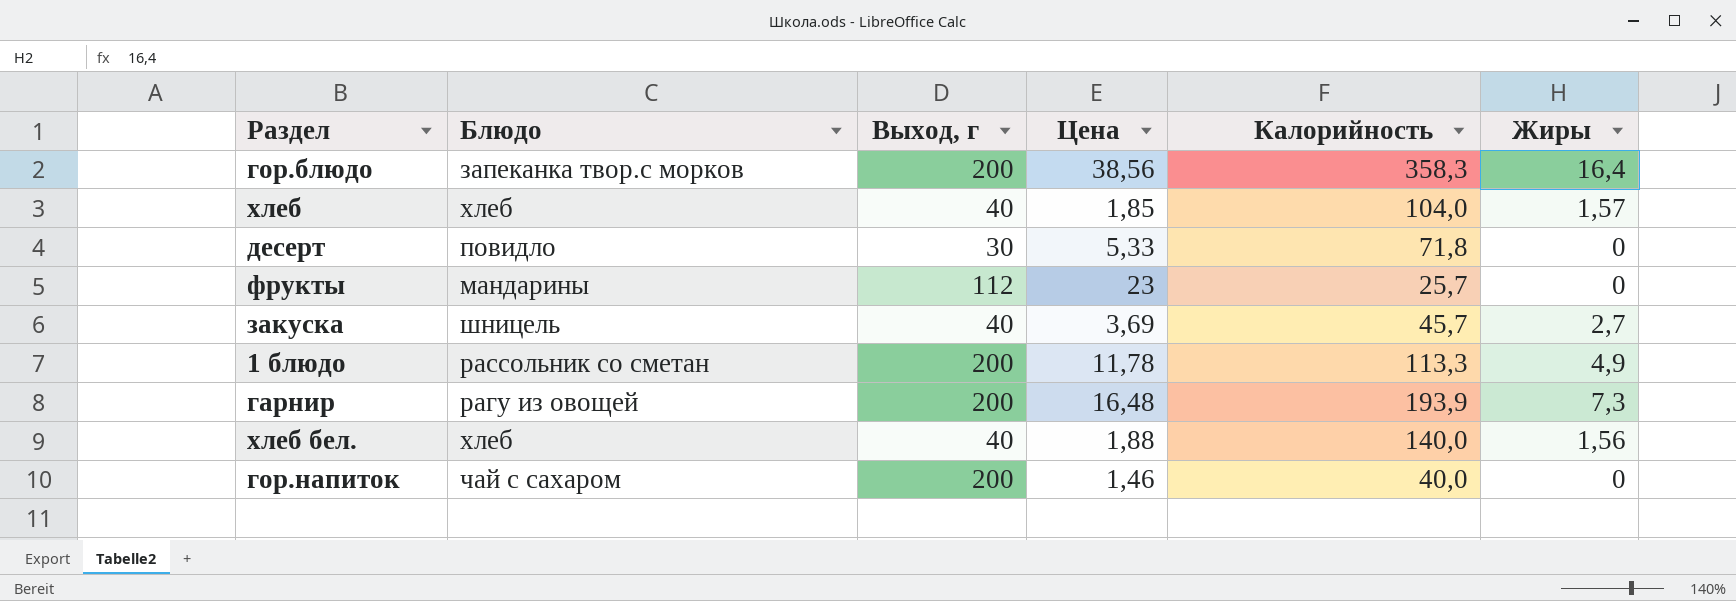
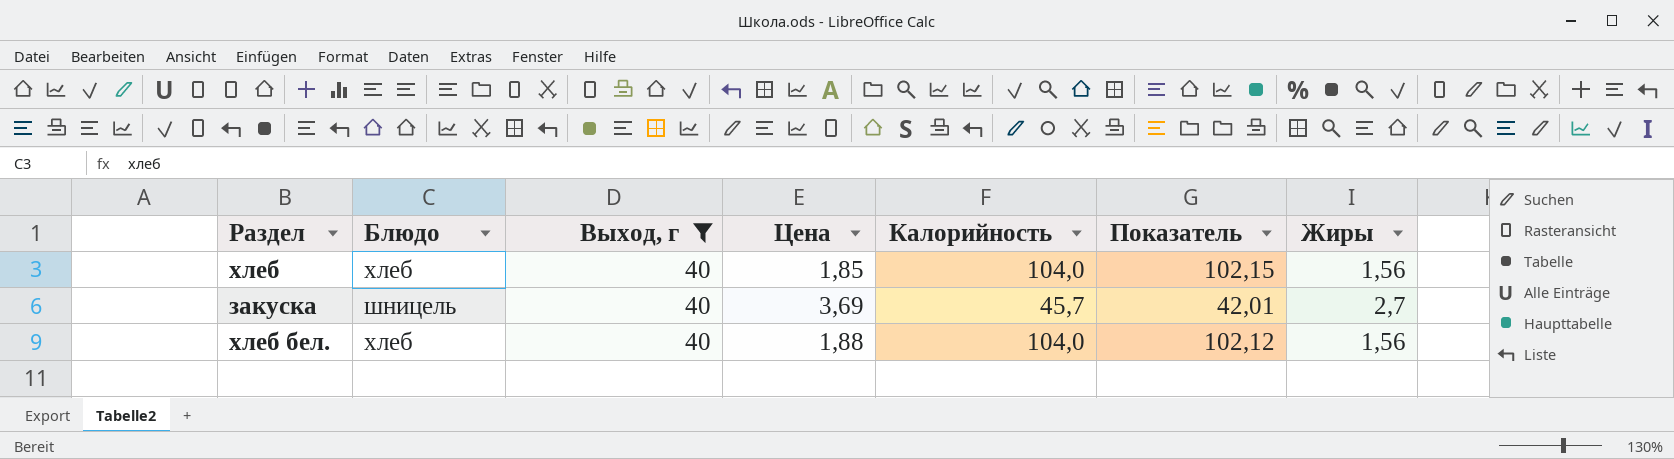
filter: none -> Выход, г = 40
column Показатель | formula: none -> [Калорийность] - [Цена]
хлеб | Жиры: 1,57 -> 1,56
хлеб бел. | Калорийность: 140,0 -> 104,0

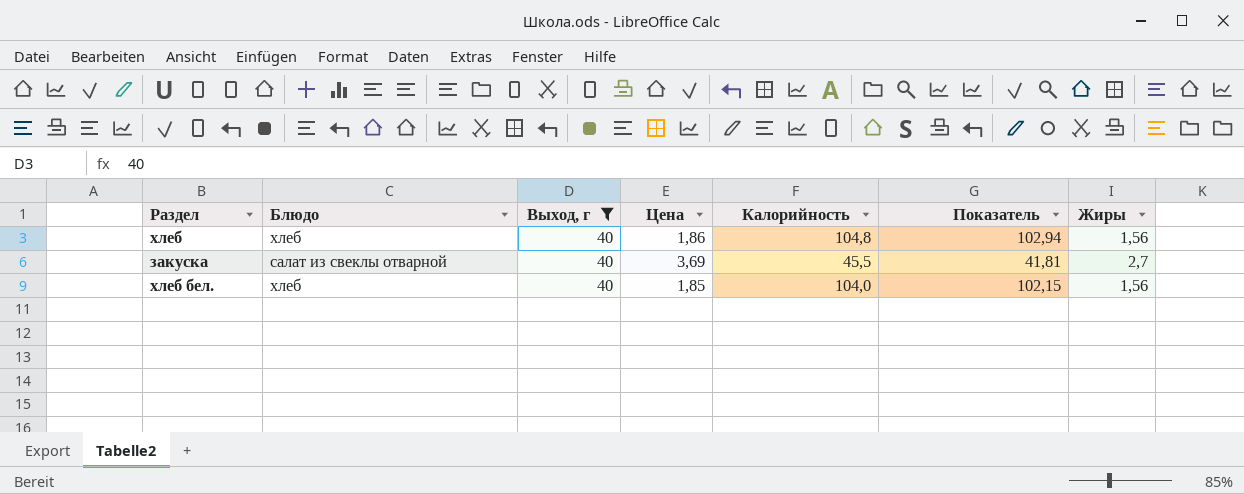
хлеб | Цена: 1,85 -> 1,86
хлеб | Калорийность: 104,0 -> 104,8
хлеб | Показатель: 102,15 -> 102,94
закуска | Блюдо: шницель -> салат из свеклы отварной
закуска | Калорийность: 45,7 -> 45,5
закуска | Показатель: 42,01 -> 41,81
хлеб бел. | Цена: 1,88 -> 1,85
хлеб бел. | Показатель: 102,12 -> 102,15

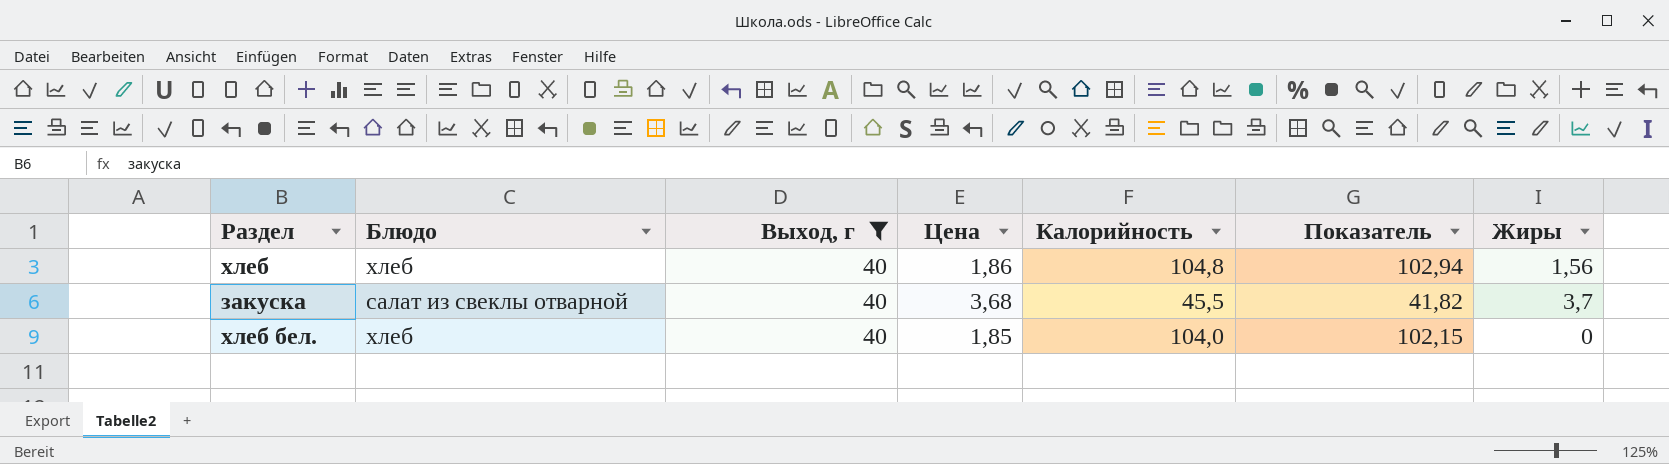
закуска | Цена: 3,69 -> 3,68
закуска | Показатель: 41,81 -> 41,82
закуска | Жиры: 2,7 -> 3,7
хлеб бел. | Жиры: 1,56 -> 0

